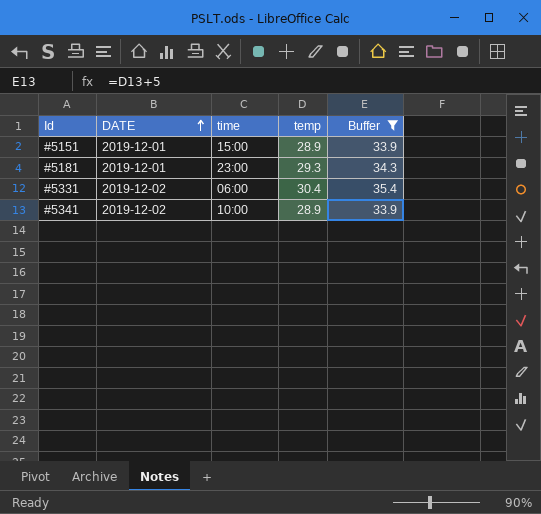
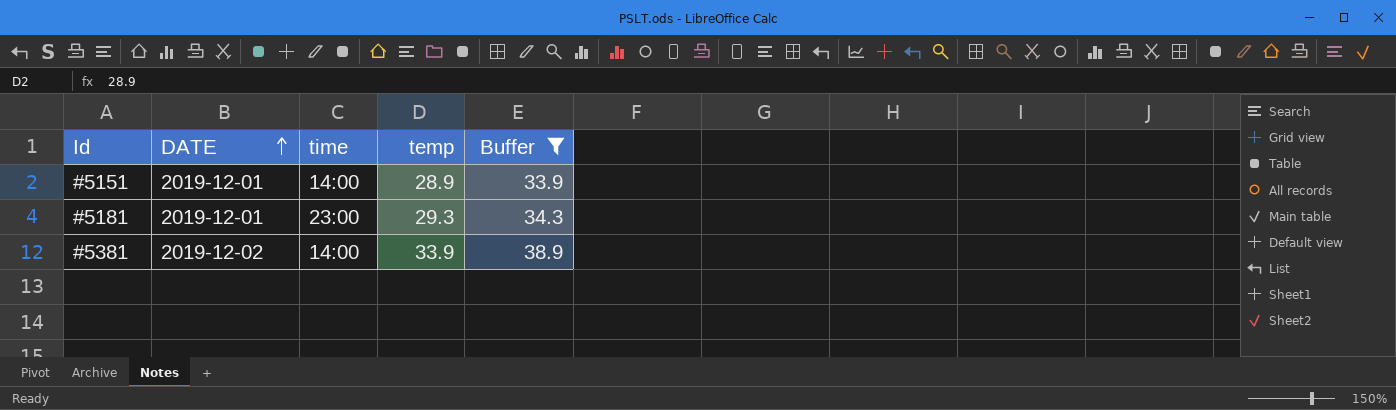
row #5331: 2019-12-02 | 06:00 | 30.4 | 35.4 -> none
row #5341: 2019-12-02 | 10:00 | 28.9 | 33.9 -> none
#5151 | time: 15:00 -> 14:00
row #5381: none -> 2019-12-02 | 14:00 | 33.9 | 38.9

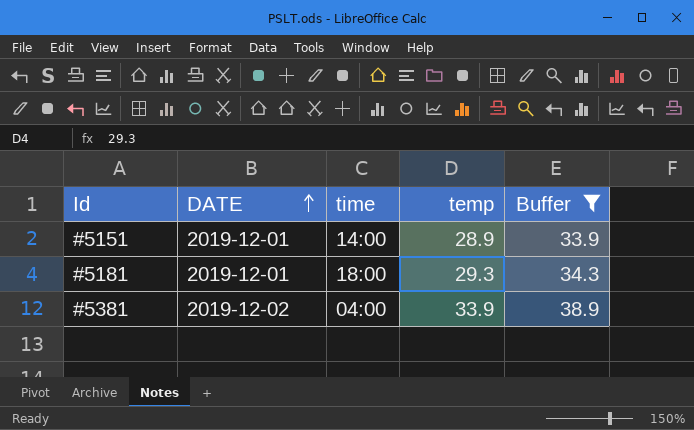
#5181 | time: 23:00 -> 18:00
#5381 | time: 14:00 -> 04:00

